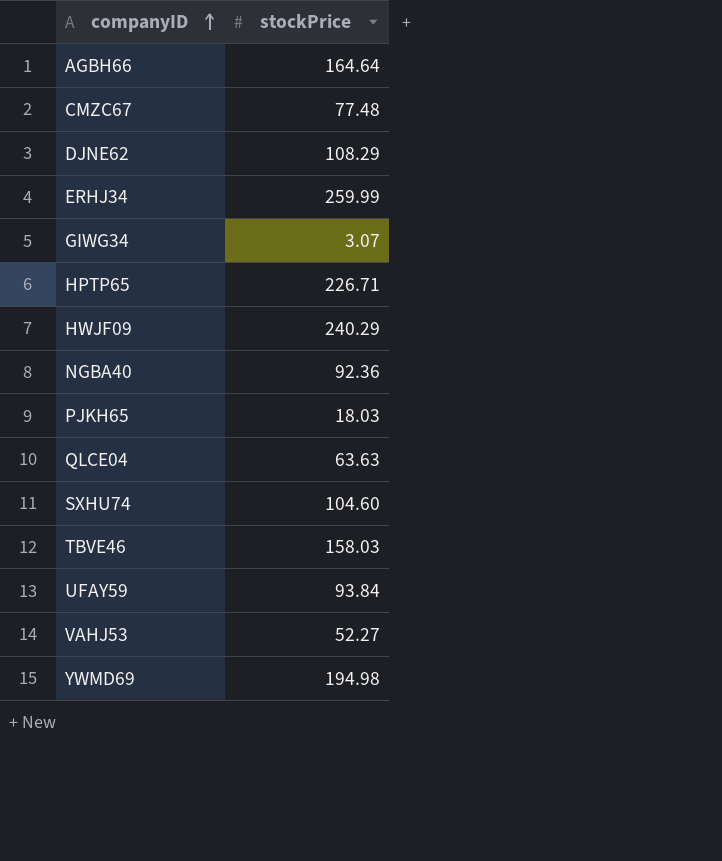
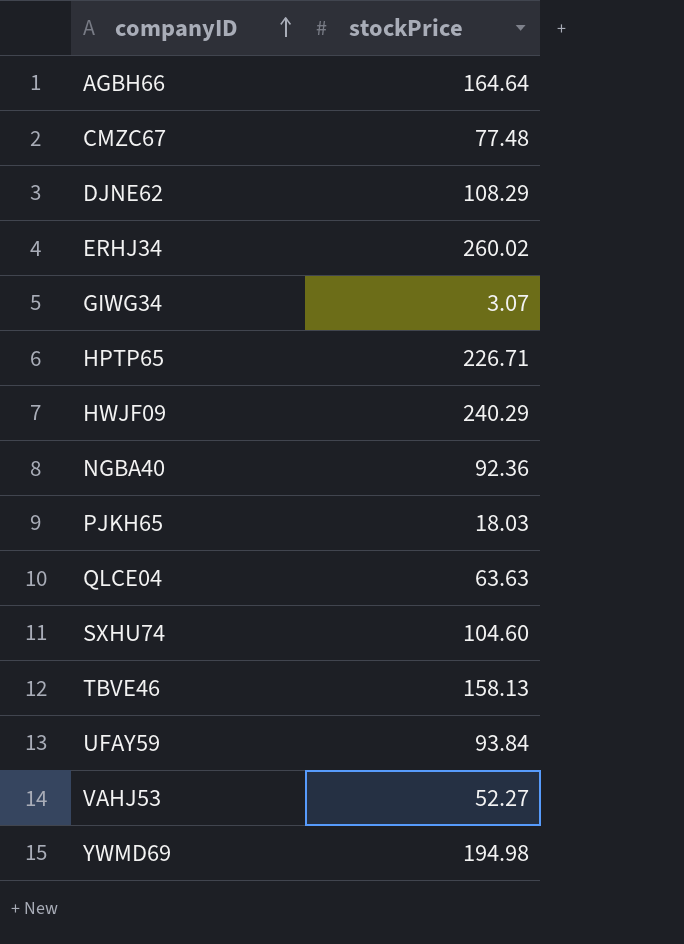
ERHJ34 | stockPrice: 259.99 -> 260.02
TBVE46 | stockPrice: 158.03 -> 158.13

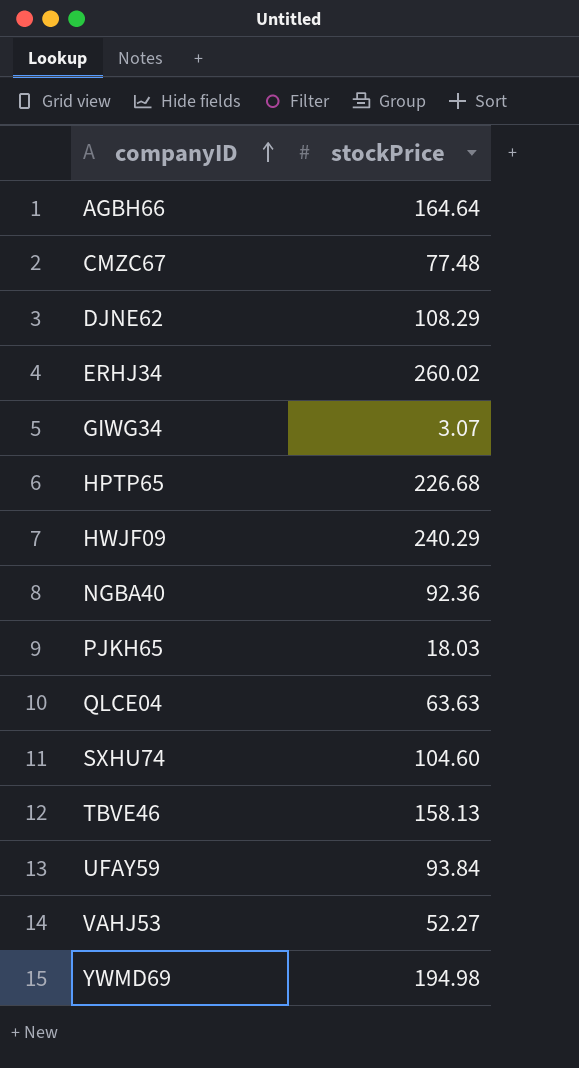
HPTP65 | stockPrice: 226.71 -> 226.68

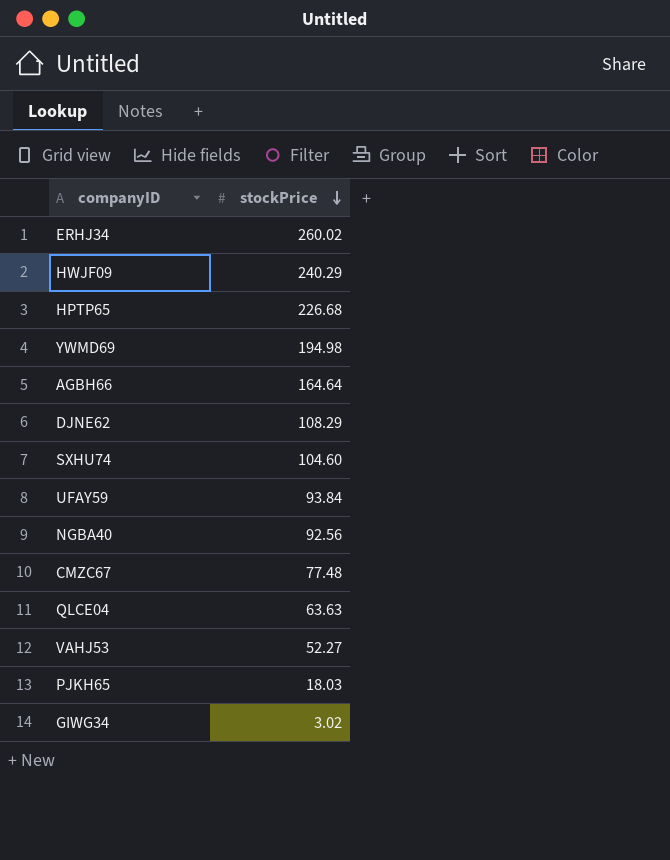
row order: companyID ascending -> stockPrice descending
row TBVE46: 158.13 -> none
NGBA40 | stockPrice: 92.36 -> 92.56
GIWG34 | stockPrice: 3.07 -> 3.02

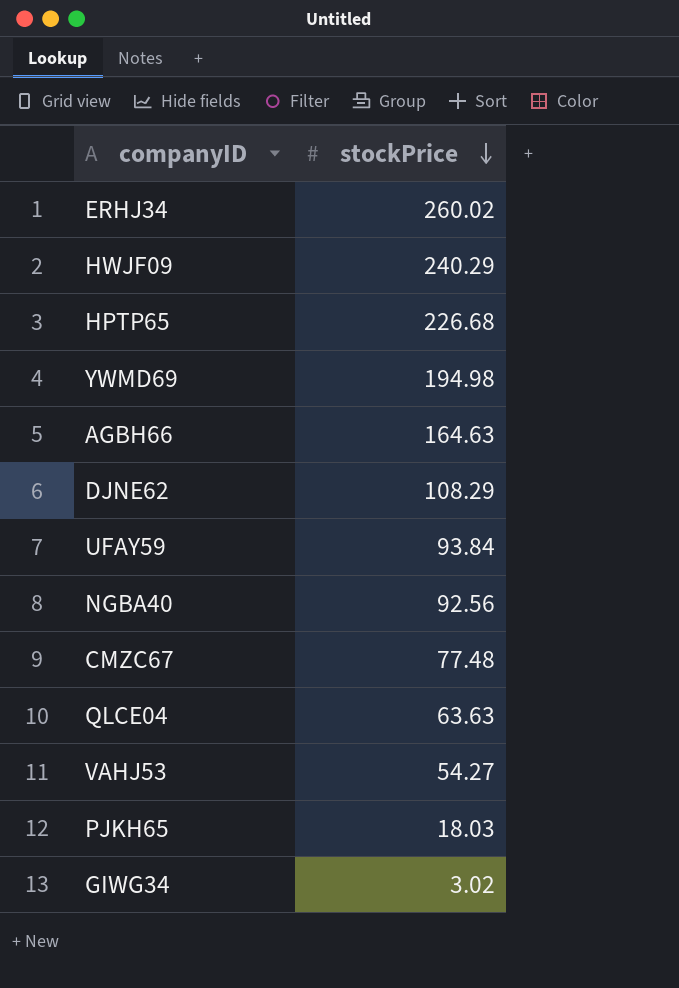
row SXHU74: 104.60 -> none
AGBH66 | stockPrice: 164.64 -> 164.63
VAHJ53 | stockPrice: 52.27 -> 54.27

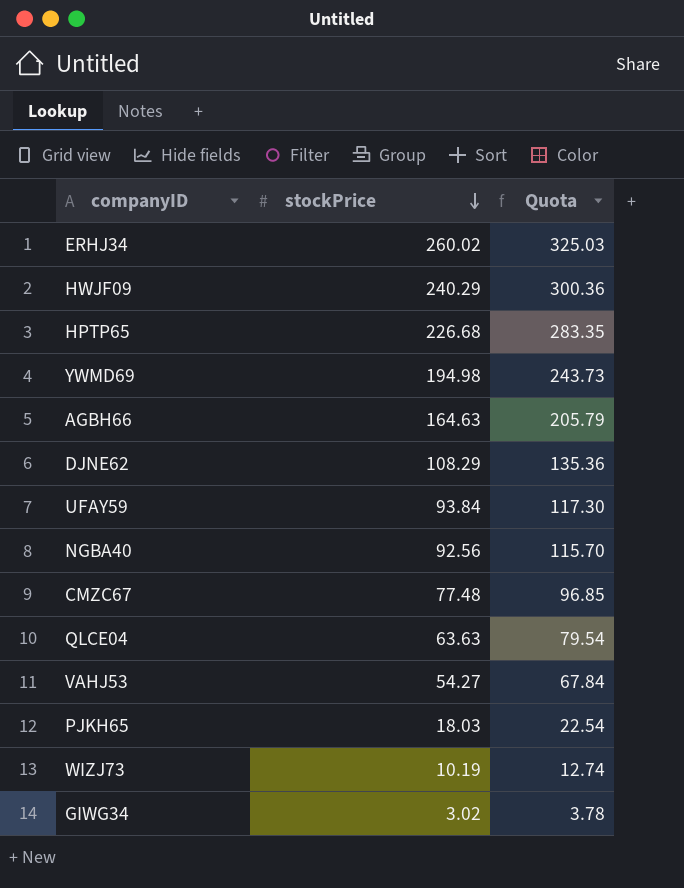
column Quota | formula: none -> [stockPrice] * 1.25
row WIZJ73: none -> 10.19 | 12.74

